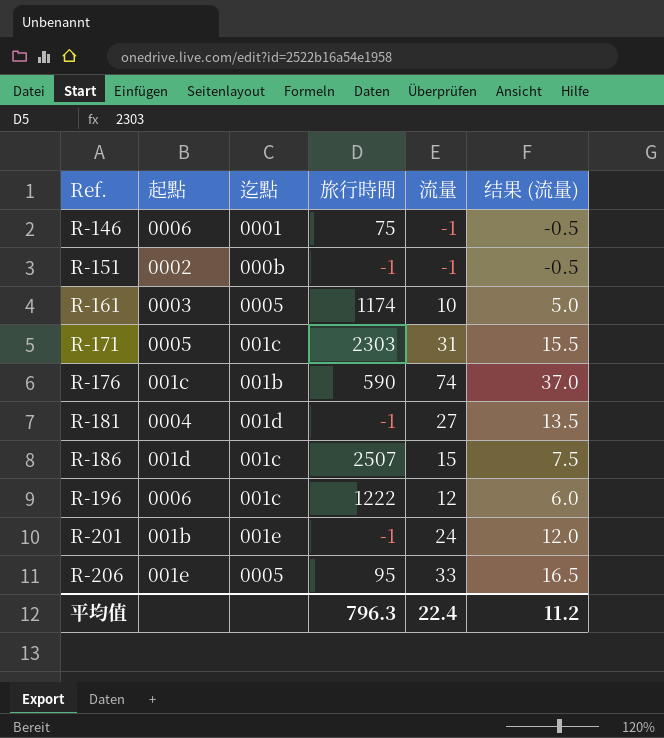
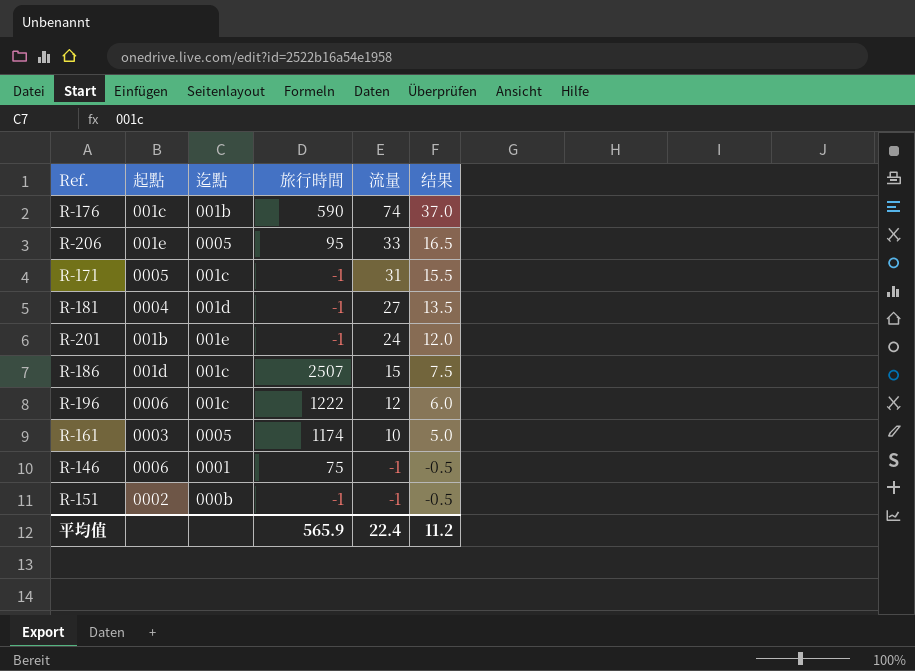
row order: Ref. ascending -> 流量 descending
column name: 结果 (流量) -> 结果
R-171 | 旅行時間: 2303 -> -1
平均值 | 旅行時間: 796.3 -> 565.9

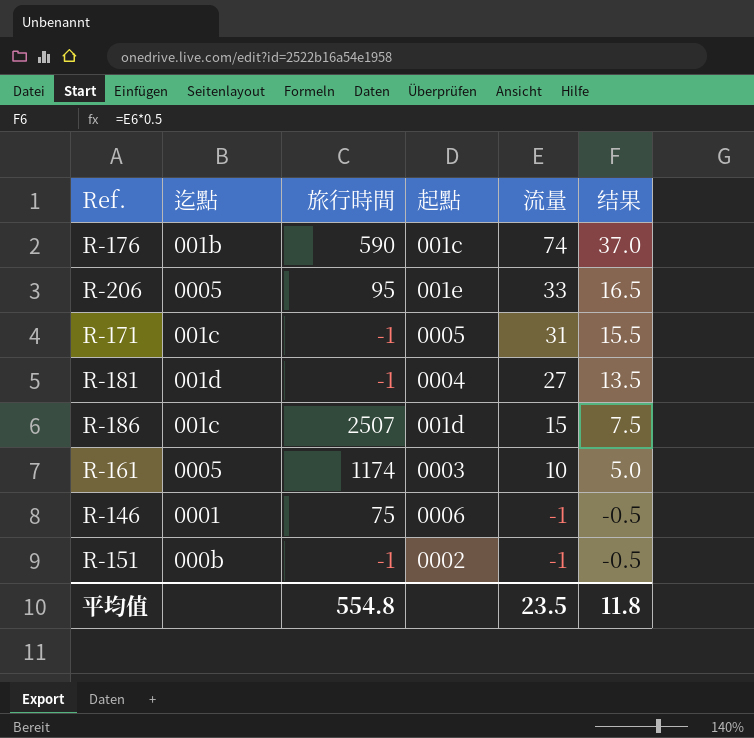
column 起點 | position: 2 -> 4
row R-201: 001b | 001e | -1 | 24 | 12.0 -> none
row R-196: 0006 | 001c | 1222 | 12 | 6.0 -> none
平均值 | 旅行時間: 565.9 -> 554.8
平均值 | 流量: 22.4 -> 23.5
平均值 | 结果: 11.2 -> 11.8

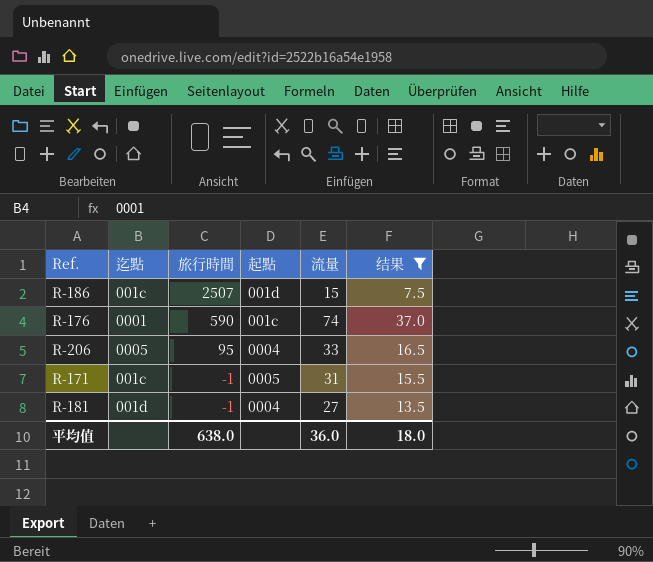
filter: none -> 结果 >= 7.5
row order: 流量 descending -> 旅行時間 descending
R-176 | 迄點: 001b -> 0001
R-206 | 起點: 001e -> 0004
平均值 | 旅行時間: 554.8 -> 638.0
平均值 | 流量: 23.5 -> 36.0
平均值 | 结果: 11.8 -> 18.0

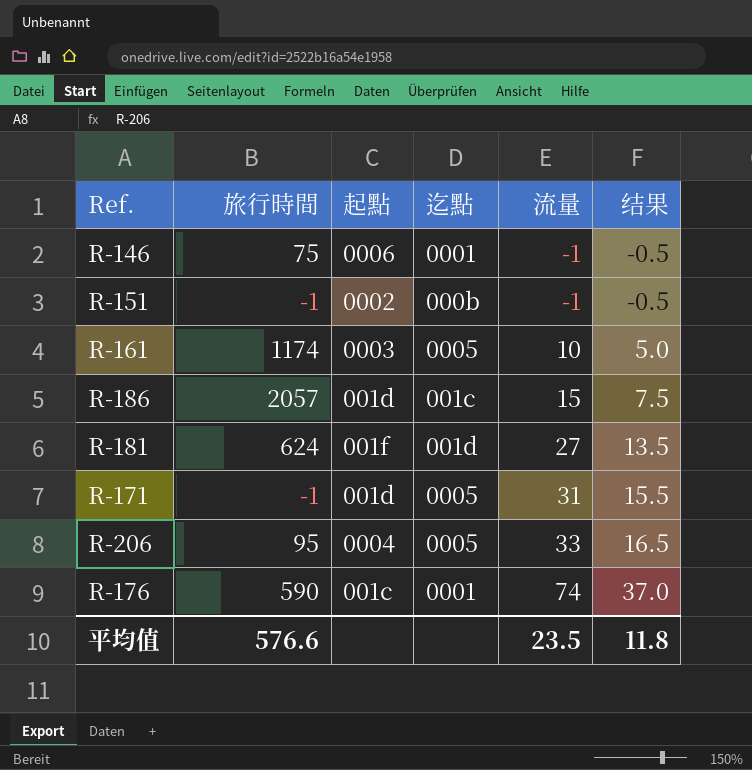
filter: 结果 >= 7.5 -> none
row order: 旅行時間 descending -> 流量 ascending
column 迄點 | position: 2 -> 4
R-186 | 旅行時間: 2507 -> 2057
R-181 | 旅行時間: -1 -> 624
R-181 | 起點: 0004 -> 001f
R-171 | 起點: 0005 -> 001d
R-171 | 迄點: 001c -> 0005
平均值 | 旅行時間: 638.0 -> 576.6
平均值 | 流量: 36.0 -> 23.5
平均值 | 结果: 18.0 -> 11.8

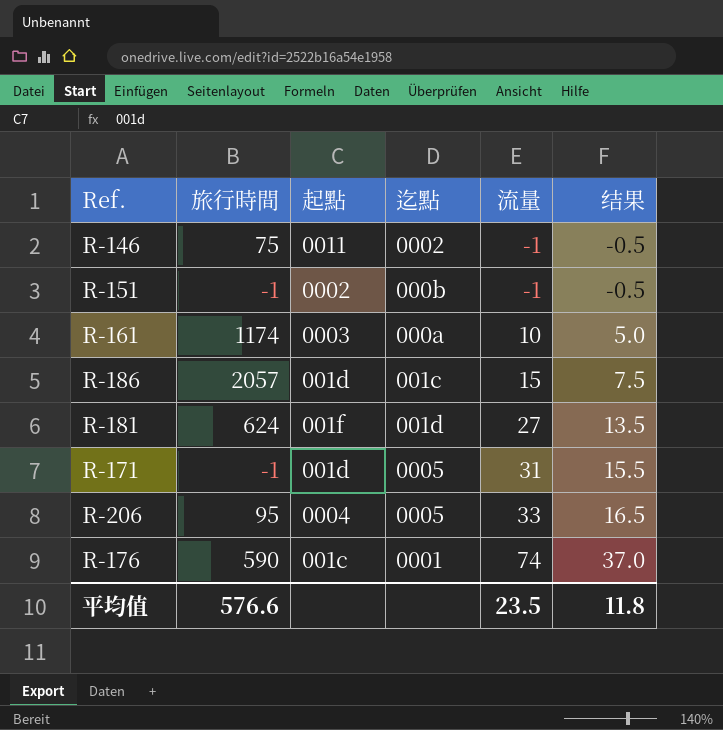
R-146 | 起點: 0006 -> 0011
R-146 | 迄點: 0001 -> 0002
R-161 | 迄點: 0005 -> 000a

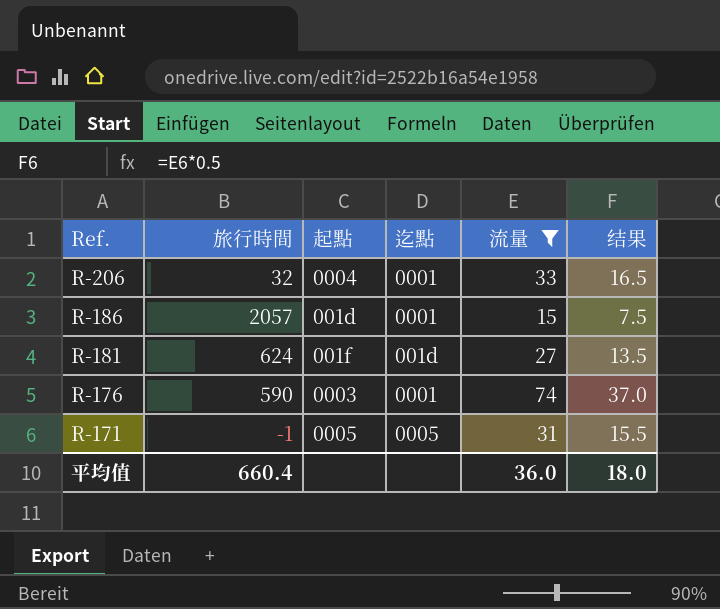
filter: none -> 流量 >= 15
row order: 流量 ascending -> Ref. descending
R-206 | 旅行時間: 95 -> 32
R-206 | 迄點: 0005 -> 0001
R-186 | 迄點: 001c -> 0001
R-176 | 起點: 001c -> 0003
R-171 | 起點: 001d -> 0005
平均值 | 旅行時間: 576.6 -> 660.4
平均值 | 流量: 23.5 -> 36.0
平均值 | 结果: 11.8 -> 18.0

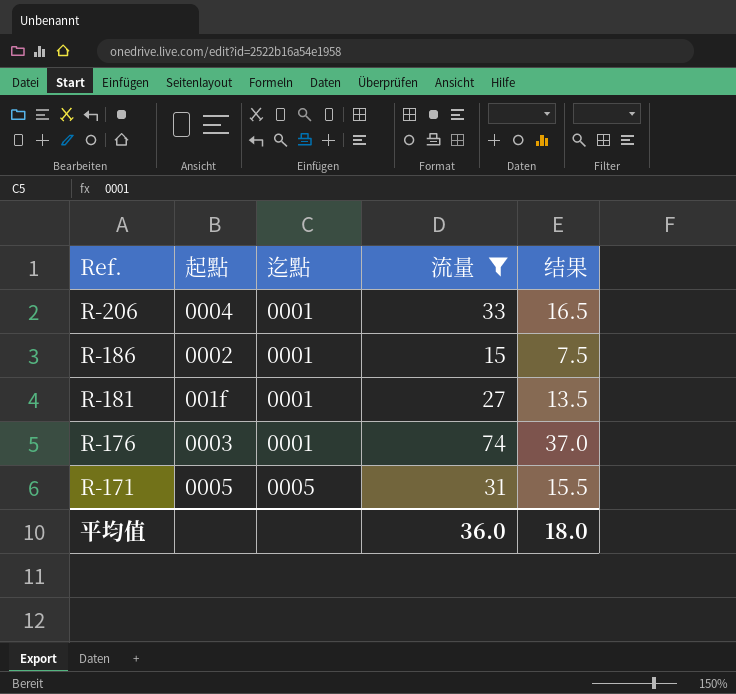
column 旅行時間 | position: 2 -> none
R-186 | 起點: 001d -> 0002
R-181 | 迄點: 001d -> 0001

